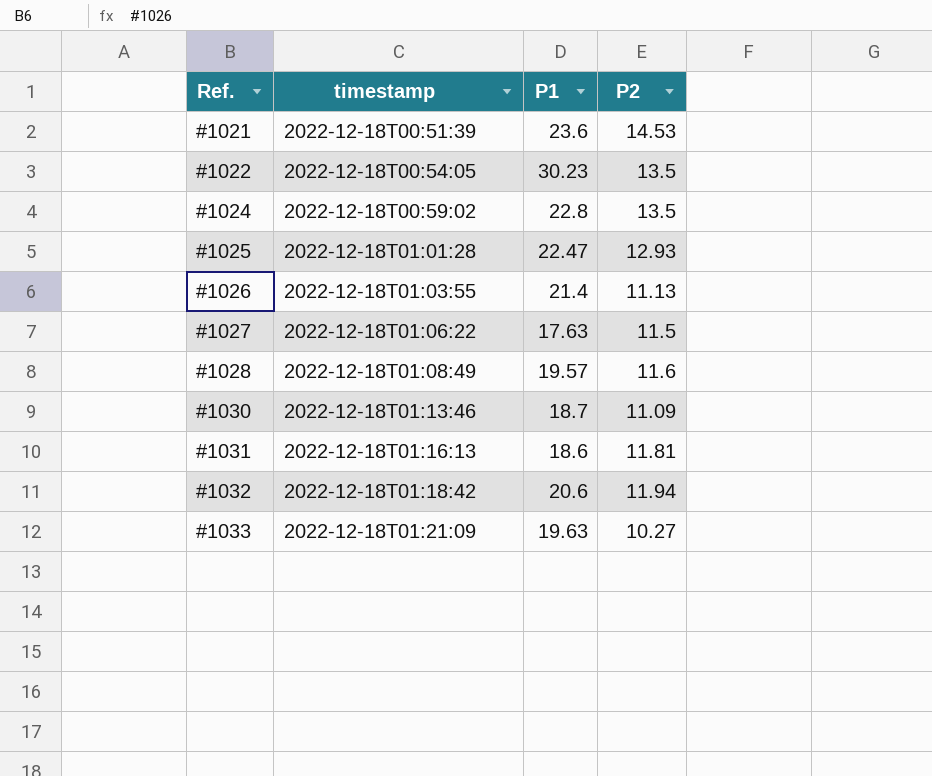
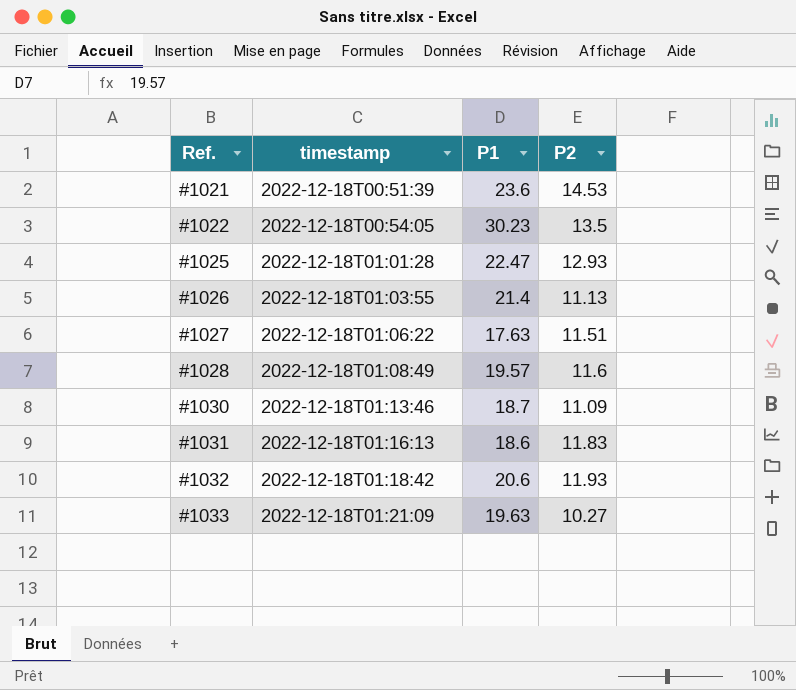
row #1024: 2022-12-18T00:59:02 | 22.8 | 13.5 -> none
#1027 | P2: 11.5 -> 11.51
#1031 | P2: 11.81 -> 11.83
#1032 | P2: 11.94 -> 11.93

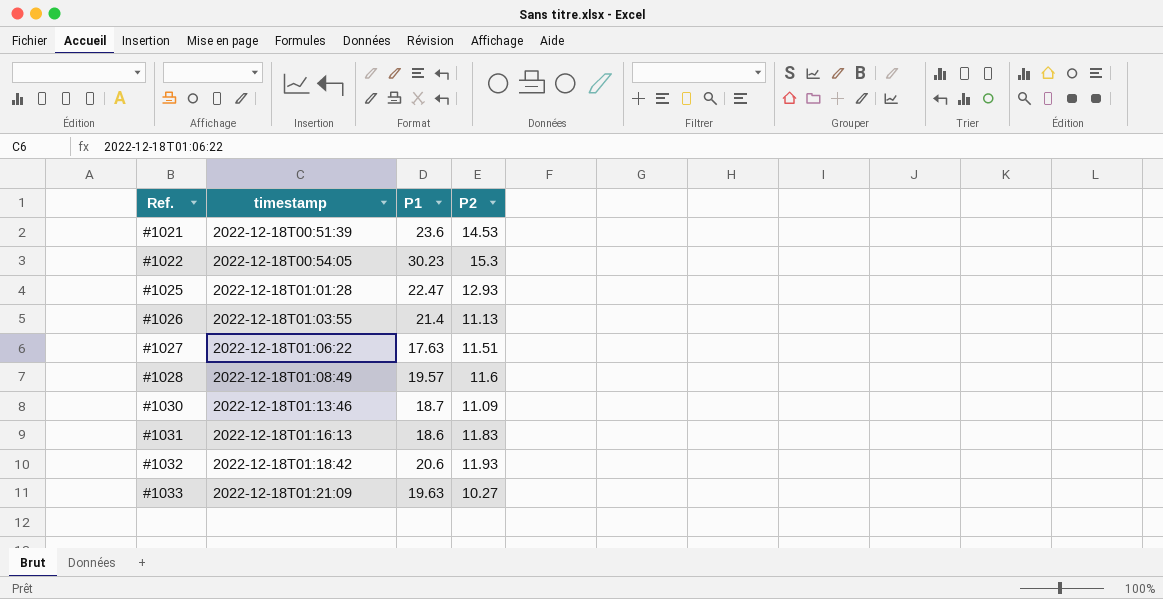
#1022 | P2: 13.5 -> 15.3

